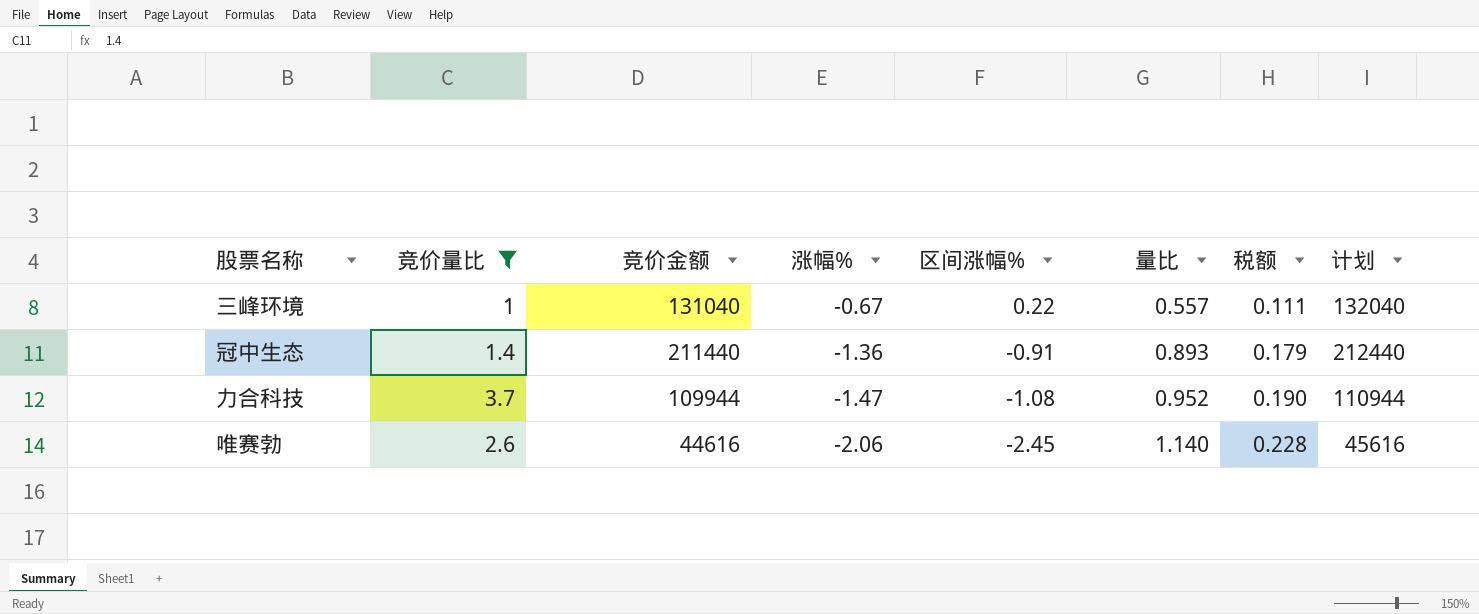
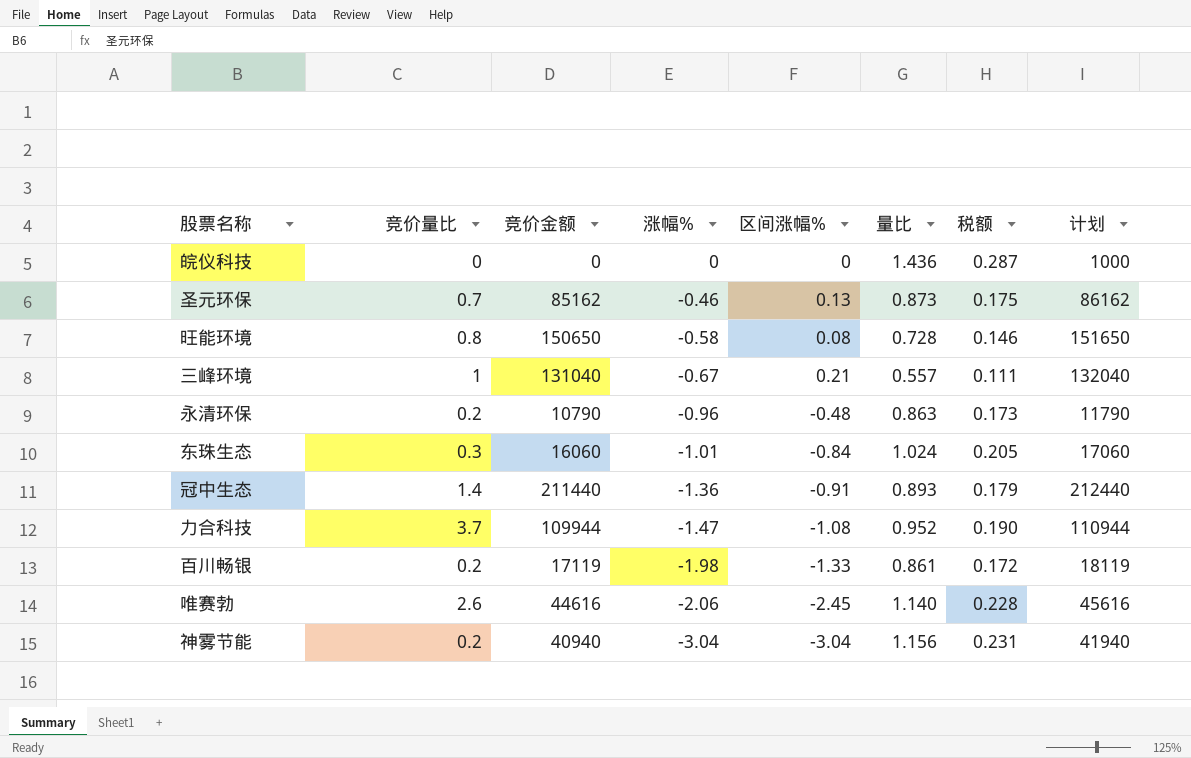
filter: 竞价量比 >= 1 -> none
三峰环境 | 区间涨幅%: 0.22 -> 0.21

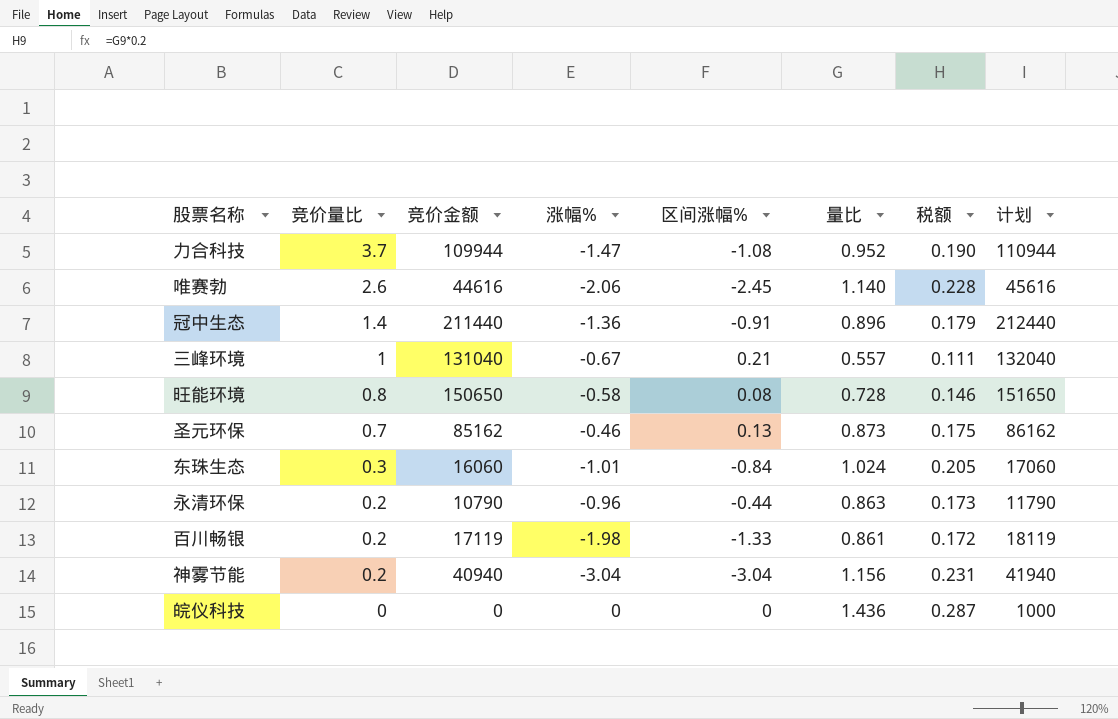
row order: 涨幅% descending -> 竞价量比 descending
冠中生态 | 量比: 0.893 -> 0.896
永清环保 | 区间涨幅%: -0.48 -> -0.44

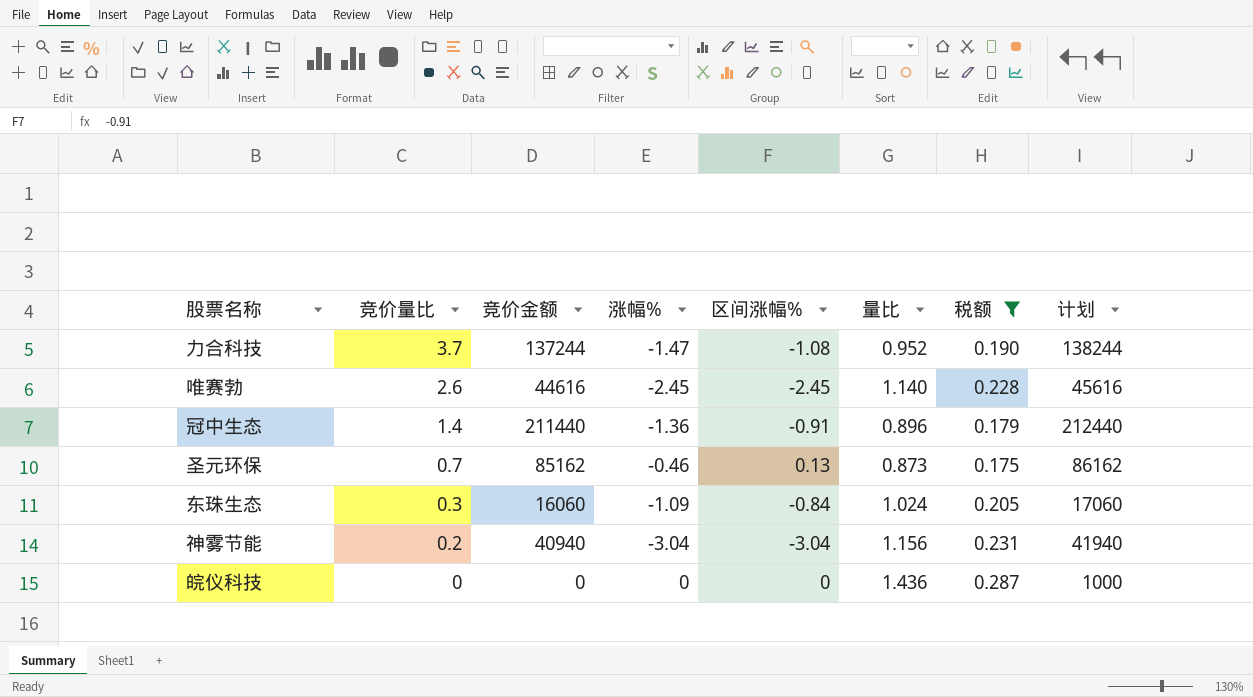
filter: none -> 税额 >= 0.175
力合科技 | 竞价金额: 109944 -> 137244
力合科技 | 计划: 110944 -> 138244
唯赛勃 | 涨幅%: -2.06 -> -2.45
东珠生态 | 涨幅%: -1.01 -> -1.09

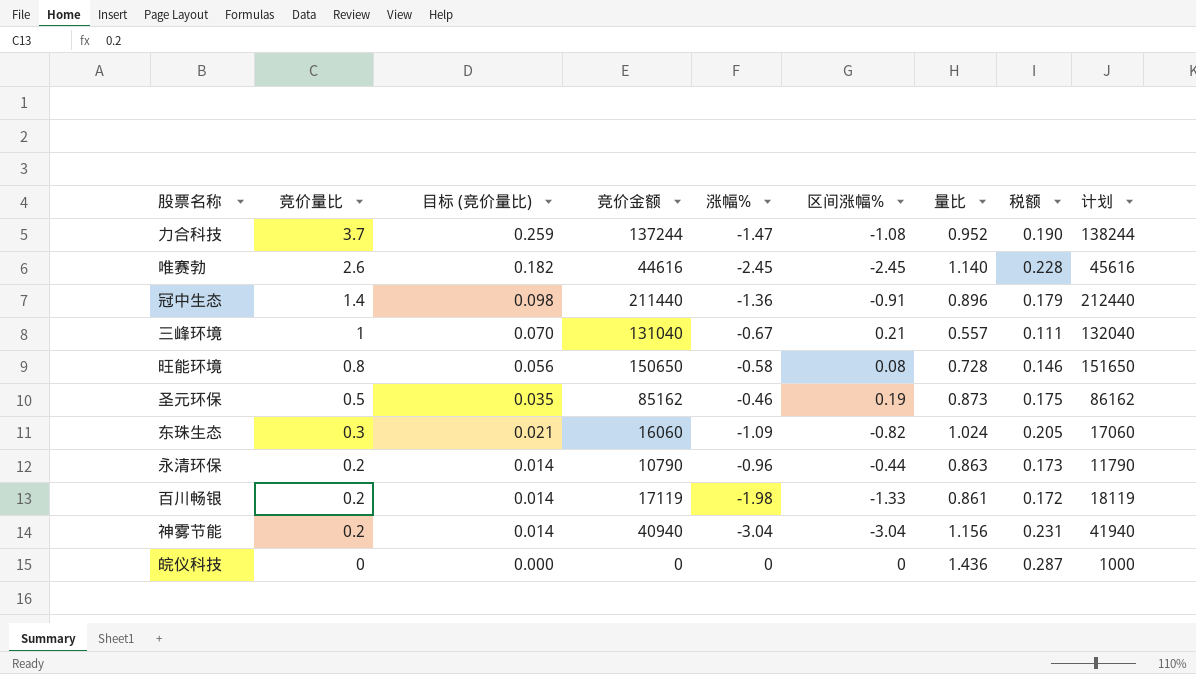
filter: 税额 >= 0.175 -> none
column 目标 (竞价量比) | formula: none -> [竞价量比] * 0.07
圣元环保 | 竞价量比: 0.7 -> 0.5
圣元环保 | 区间涨幅%: 0.13 -> 0.19
东珠生态 | 区间涨幅%: -0.84 -> -0.82

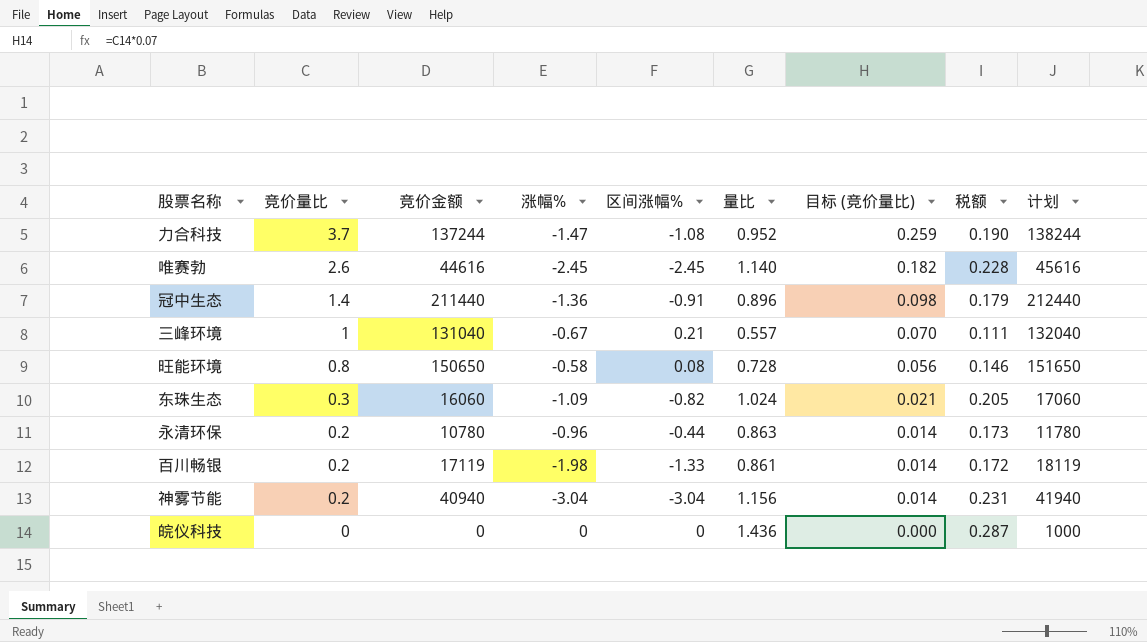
column 目标 (竞价量比) | position: 3 -> 7
row 圣元环保: 0.5 | 0.035 | 85162 | -0.46 | 0.19 | 0.873 | 0.175 | 86162 -> none
永清环保 | 竞价金额: 10790 -> 10780
永清环保 | 计划: 11790 -> 11780

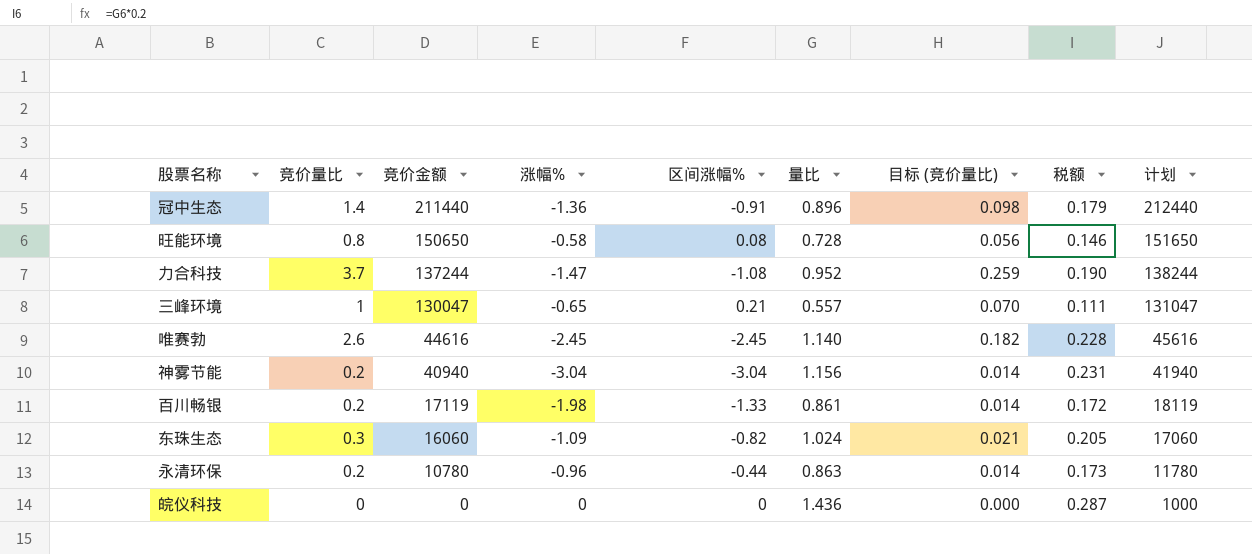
row order: 竞价量比 descending -> 竞价金额 descending
三峰环境 | 竞价金额: 131040 -> 130047
三峰环境 | 涨幅%: -0.67 -> -0.65
三峰环境 | 计划: 132040 -> 131047

